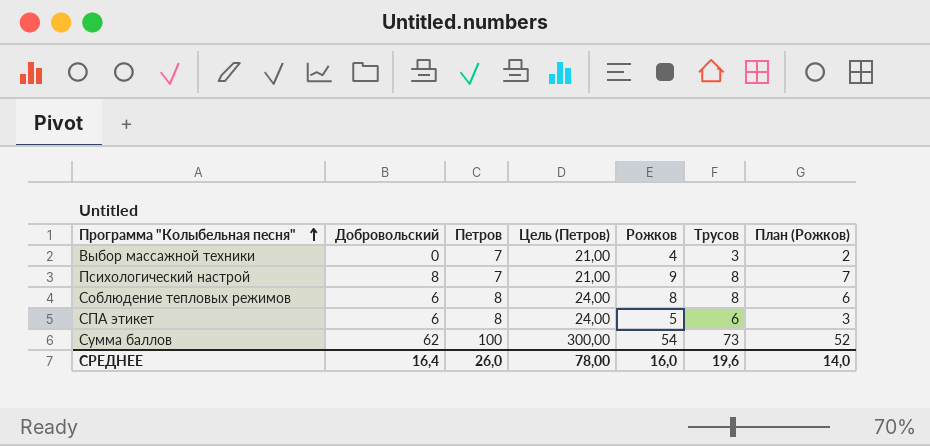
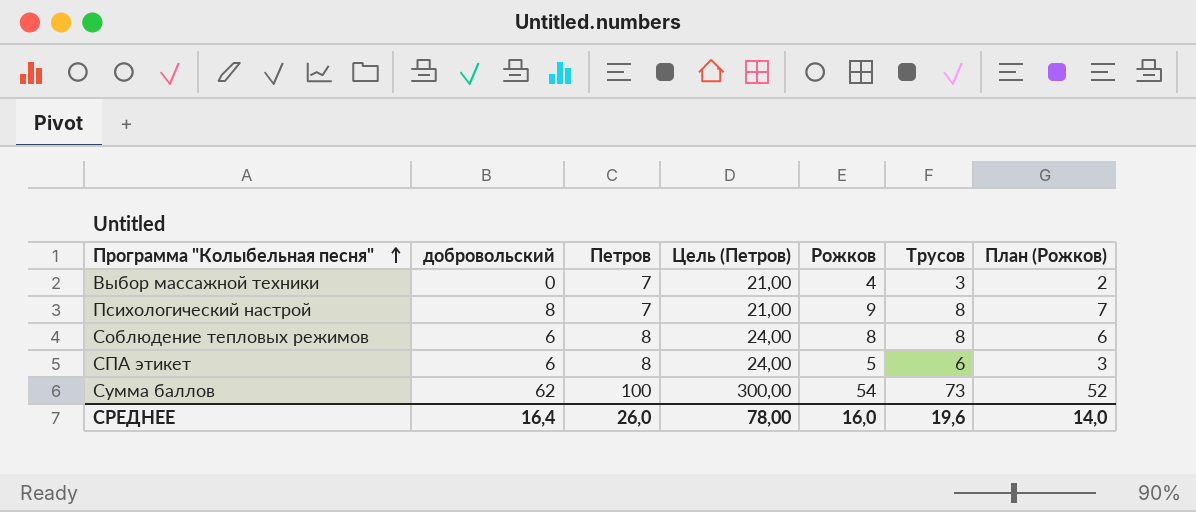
column name: Добровольский -> добровольский

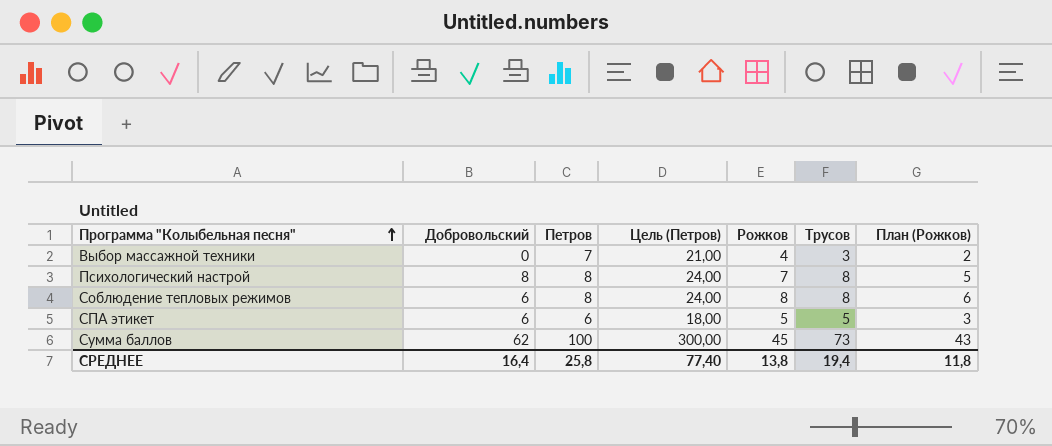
column name: добровольский -> Добровольский
Психологический настрой | Петров: 7 -> 8
Психологический настрой | Цель (Петров): 21,00 -> 24,00
Психологический настрой | Рожков: 9 -> 7
Психологический настрой | План (Рожков): 7 -> 5
СПА этикет | Петров: 8 -> 6
СПА этикет | Цель (Петров): 24,00 -> 18,00
СПА этикет | Трусов: 6 -> 5
Сумма баллов | Рожков: 54 -> 45
Сумма баллов | План (Рожков): 52 -> 43
СРЕДНЕЕ | Петров: 26,0 -> 25,8
СРЕДНЕЕ | Цель (Петров): 78,00 -> 77,40
СРЕДНЕЕ | Рожков: 16,0 -> 13,8
СРЕДНЕЕ | Трусов: 19,6 -> 19,4
СРЕДНЕЕ | План (Рожков): 14,0 -> 11,8

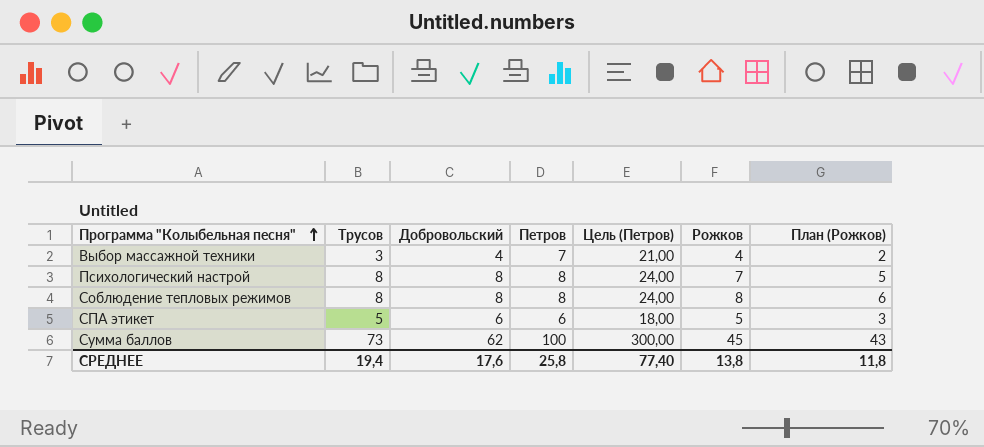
column Трусов | position: 6 -> 2
Выбор массажной техники | Добровольский: 0 -> 4
Соблюдение тепловых режимов | Добровольский: 6 -> 8
СРЕДНЕЕ | Добровольский: 16,4 -> 17,6

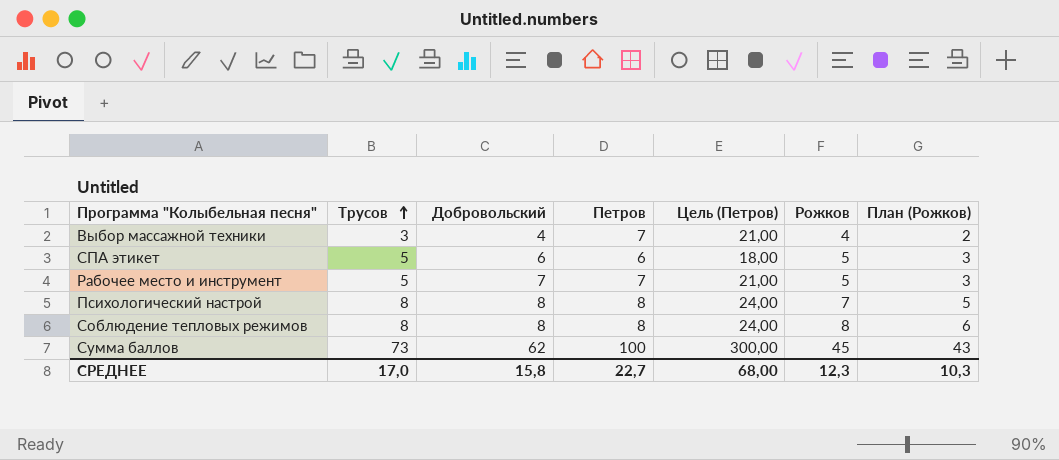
row order: Программа "Колыбельная песня" ascending -> Трусов ascending
row Рабочее место и инструмент: none -> 5 | 7 | 7 | 21,00 | 5 | 3
СРЕДНЕЕ | Трусов: 19,4 -> 17,0
СРЕДНЕЕ | Добровольский: 17,6 -> 15,8
СРЕДНЕЕ | Петров: 25,8 -> 22,7
СРЕДНЕЕ | Цель (Петров): 77,40 -> 68,00
СРЕДНЕЕ | Рожков: 13,8 -> 12,3
СРЕДНЕЕ | План (Рожков): 11,8 -> 10,3

